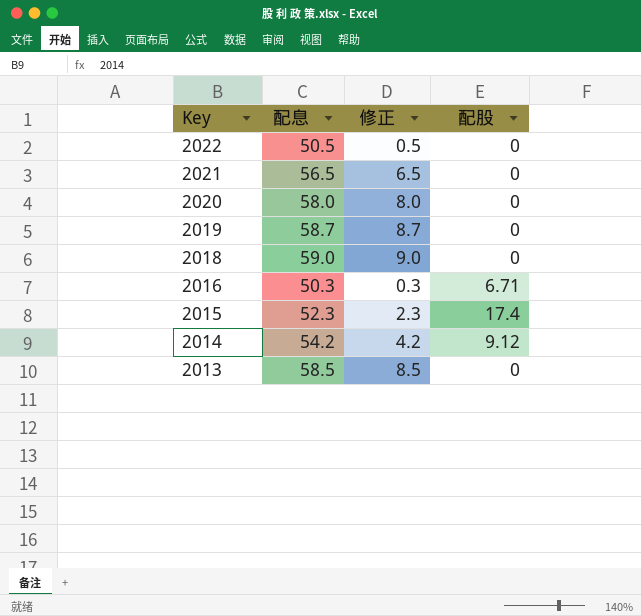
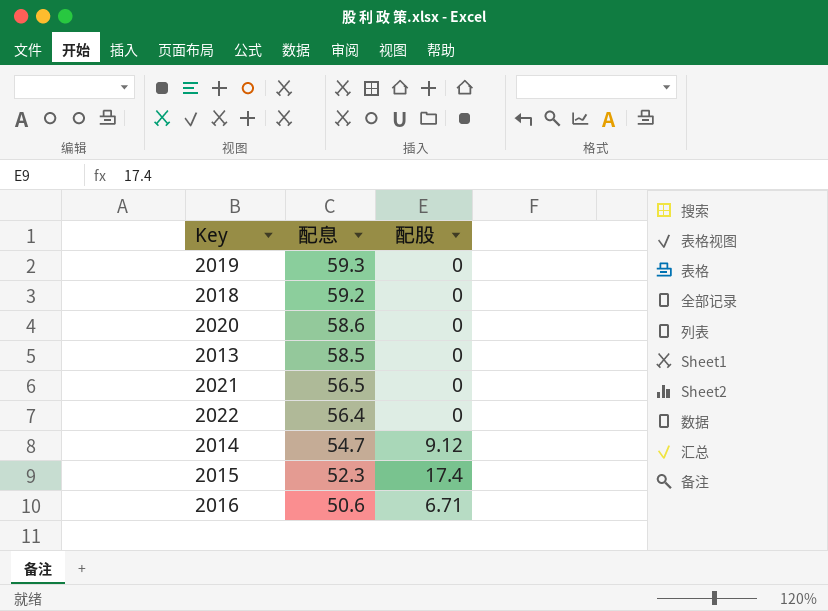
row order: Key descending -> 配息 descending
column 修正 | formula: [配息] - 50 -> none
2019 | 配息: 58.7 -> 59.3
2018 | 配息: 59.0 -> 59.2
2020 | 配息: 58.0 -> 58.6
2022 | 配息: 50.5 -> 56.4
2014 | 配息: 54.2 -> 54.7
2016 | 配息: 50.3 -> 50.6

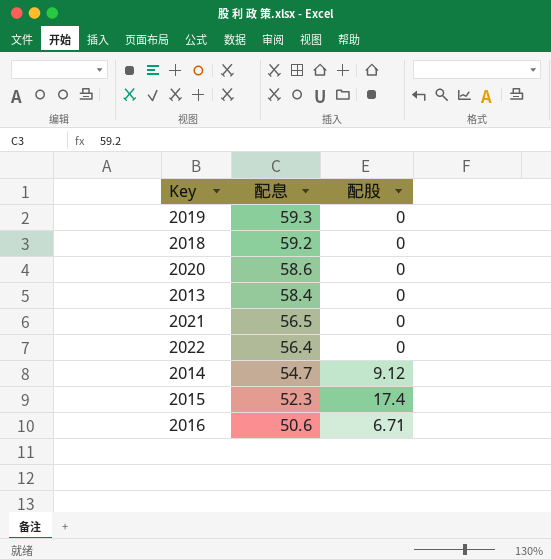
2013 | 配息: 58.5 -> 58.4

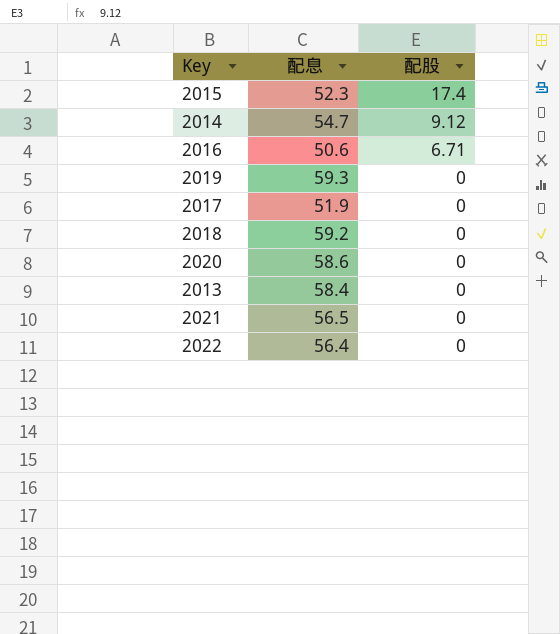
row order: 配息 descending -> 配股 descending
row 2017: none -> 51.9 | 0

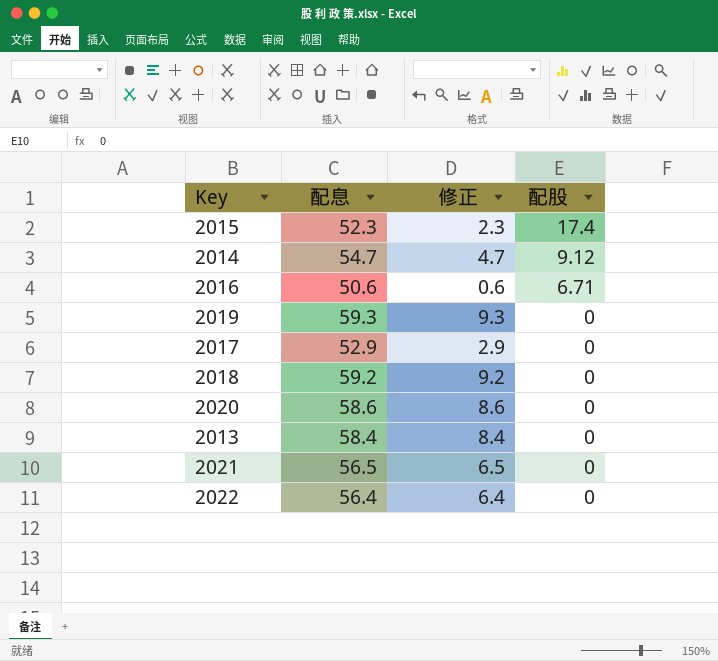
column 修正 | formula: none -> [配息] - 50
2017 | 配息: 51.9 -> 52.9

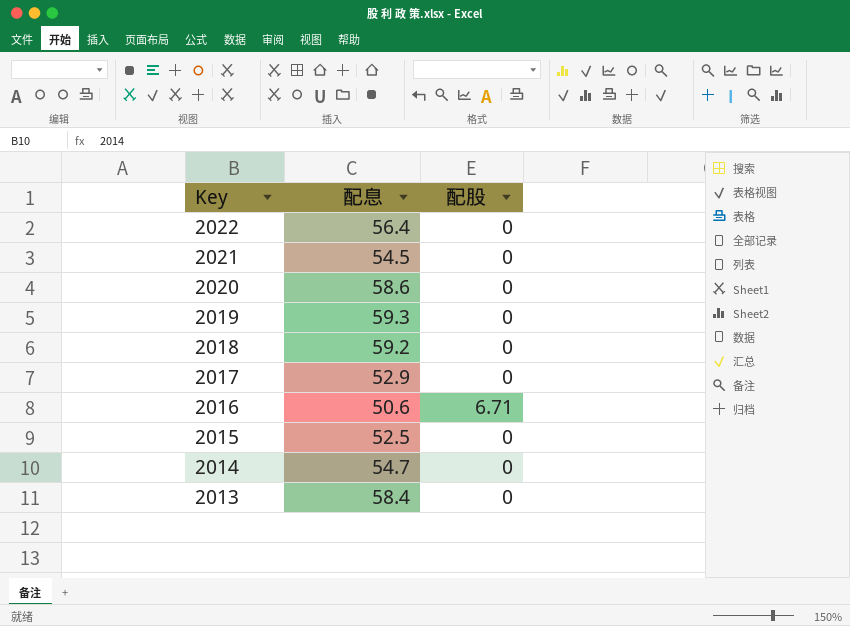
row order: 配股 descending -> Key descending
column 修正 | formula: [配息] - 50 -> none
2021 | 配息: 56.5 -> 54.5
2015 | 配息: 52.3 -> 52.5
2015 | 配股: 17.4 -> 0
2014 | 配股: 9.12 -> 0

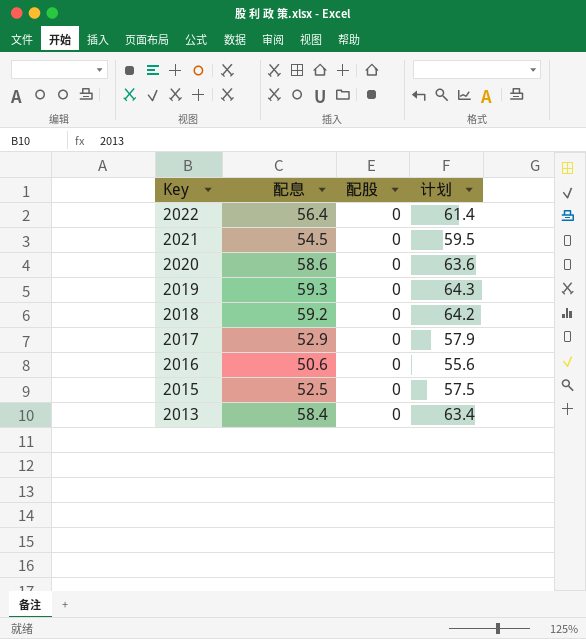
column 计划 | formula: none -> [配息] + 5
row 2014: 54.7 | 0 -> none
2016 | 配股: 6.71 -> 0

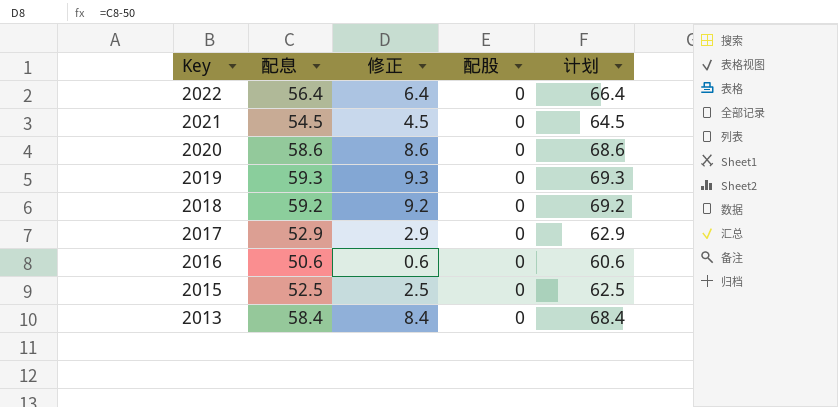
column 修正 | formula: none -> [配息] - 50
column 计划 | formula: [配息] + 5 -> [配息] + 10

